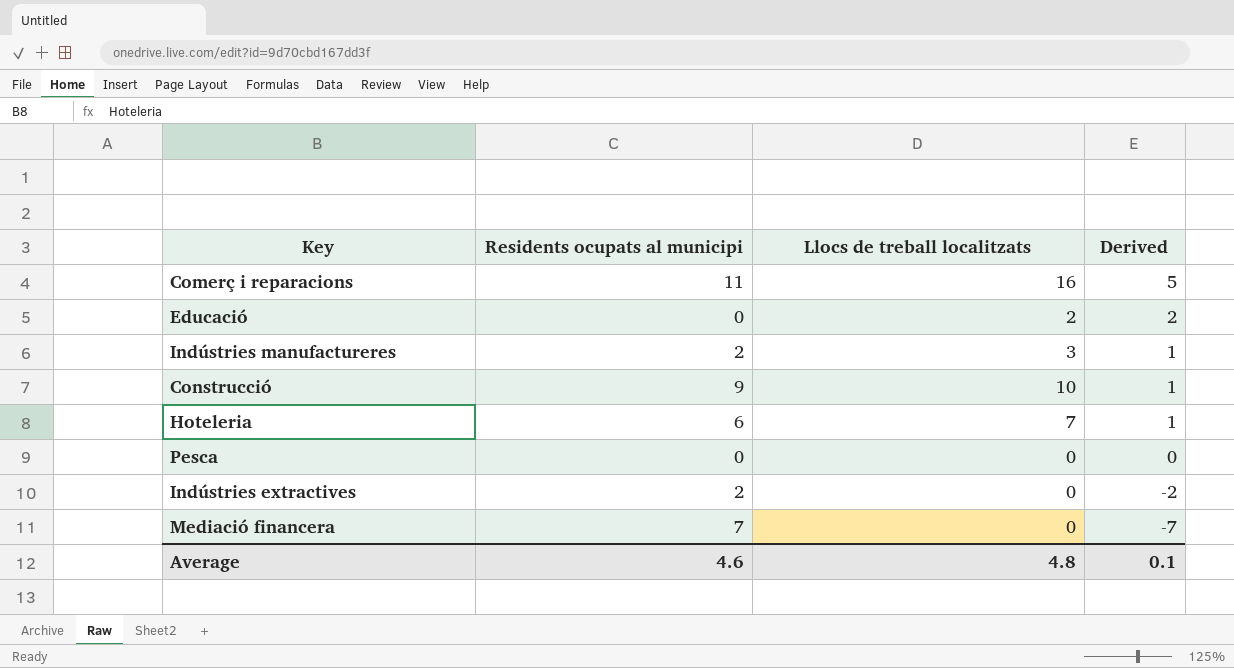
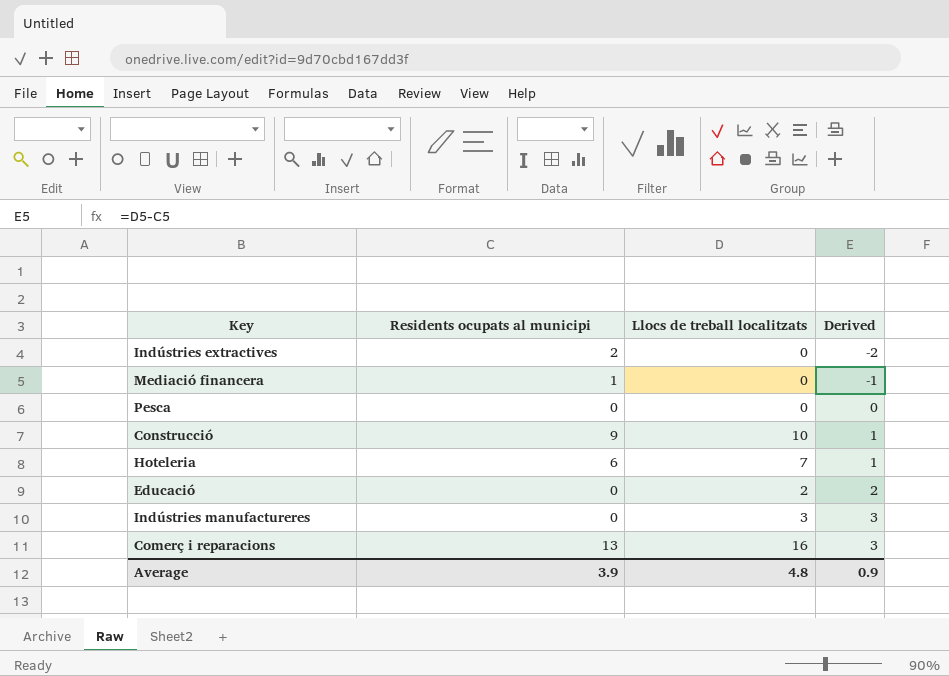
row order: Derived descending -> Derived ascending
Mediació financera | Residents ocupats al municipi: 7 -> 1
Mediació financera | Derived: -7 -> -1
Indústries manufactureres | Residents ocupats al municipi: 2 -> 0
Indústries manufactureres | Derived: 1 -> 3
Comerç i reparacions | Residents ocupats al municipi: 11 -> 13
Comerç i reparacions | Derived: 5 -> 3
Average | Residents ocupats al municipi: 4.6 -> 3.9
Average | Derived: 0.1 -> 0.9

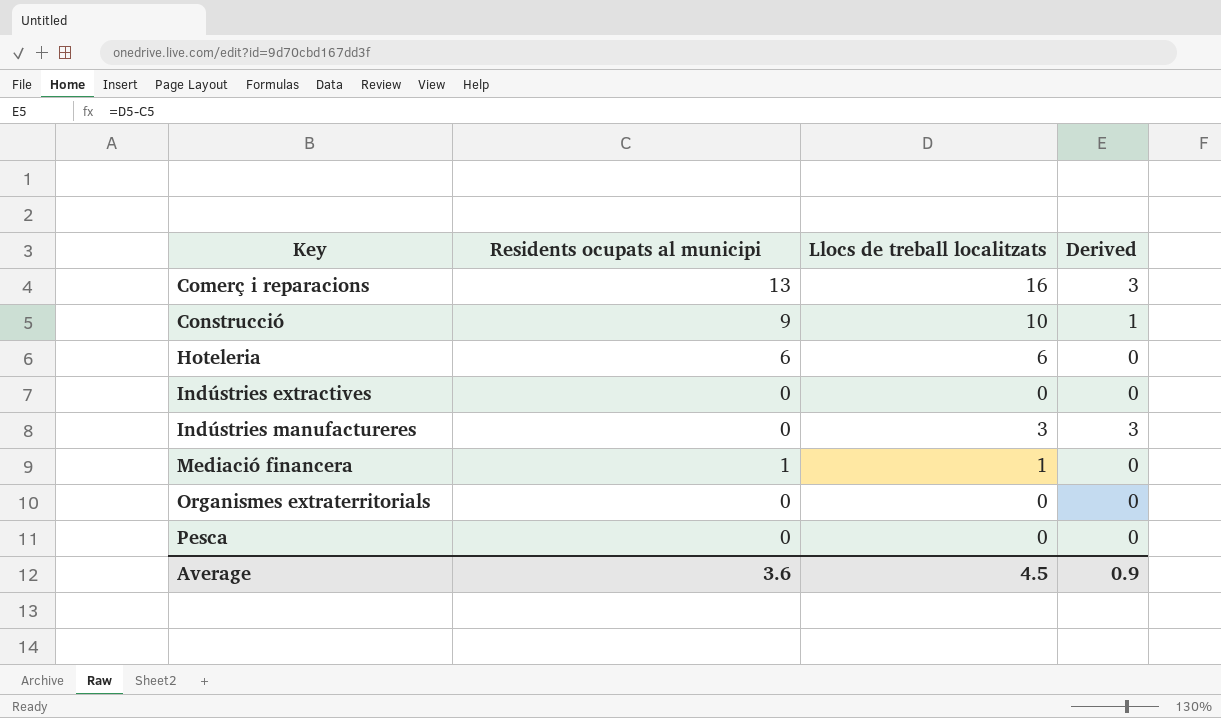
row order: Derived ascending -> Key ascending
row Educació: 0 | 2 | 2 -> none
Hoteleria | Llocs de treball localitzats: 7 -> 6
Hoteleria | Derived: 1 -> 0
Indústries extractives | Residents ocupats al municipi: 2 -> 0
Indústries extractives | Derived: -2 -> 0
Mediació financera | Llocs de treball localitzats: 0 -> 1
Mediació financera | Derived: -1 -> 0
row Organismes extraterritorials: none -> 0 | 0 | 0
Average | Residents ocupats al municipi: 3.9 -> 3.6
Average | Llocs de treball localitzats: 4.8 -> 4.5

